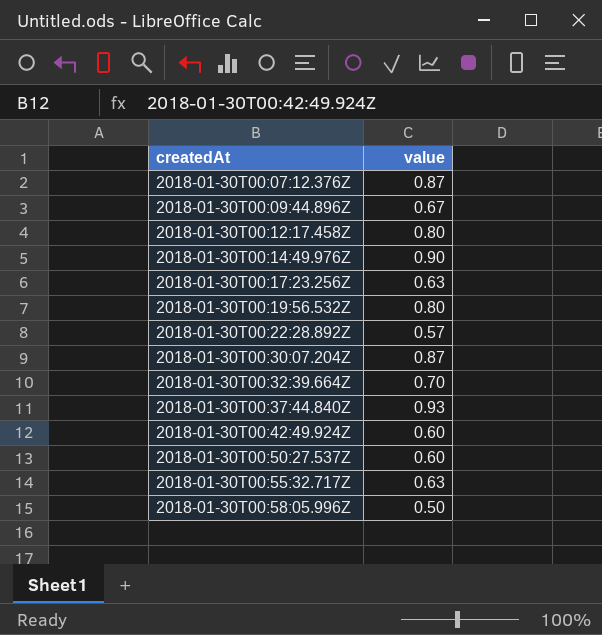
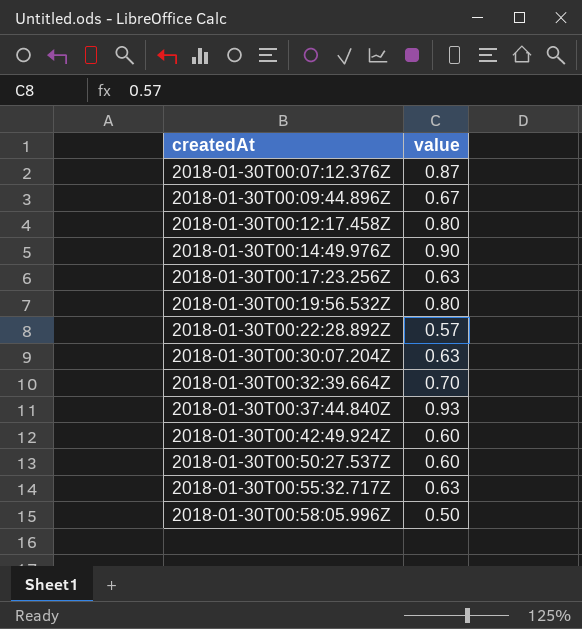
2018-01-30T00:30:07.204Z | value: 0.87 -> 0.63

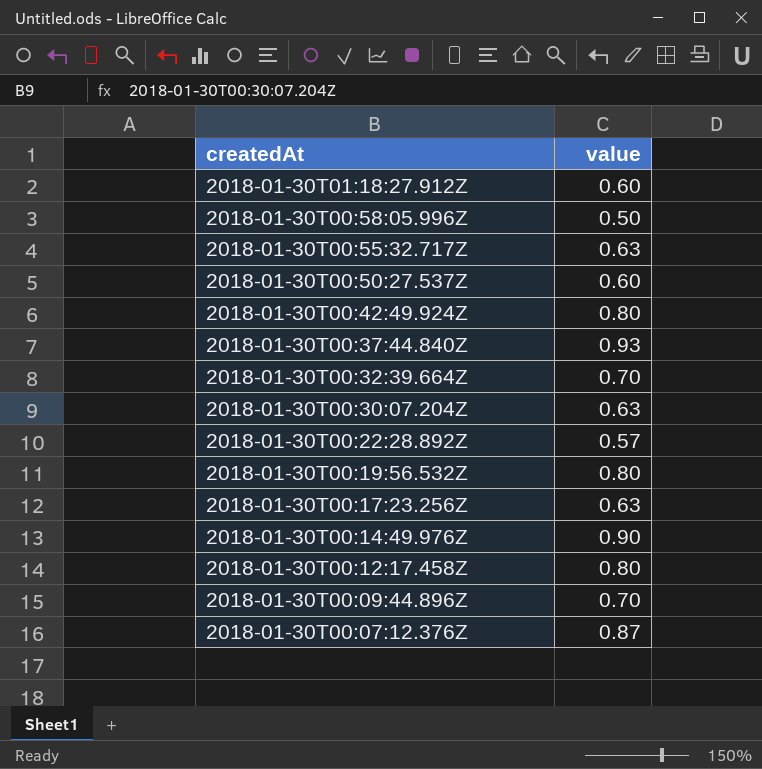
row order: createdAt ascending -> createdAt descending
row 2018-01-30T01:18:27.912Z: none -> 0.60
2018-01-30T00:42:49.924Z | value: 0.60 -> 0.80
2018-01-30T00:09:44.896Z | value: 0.67 -> 0.70

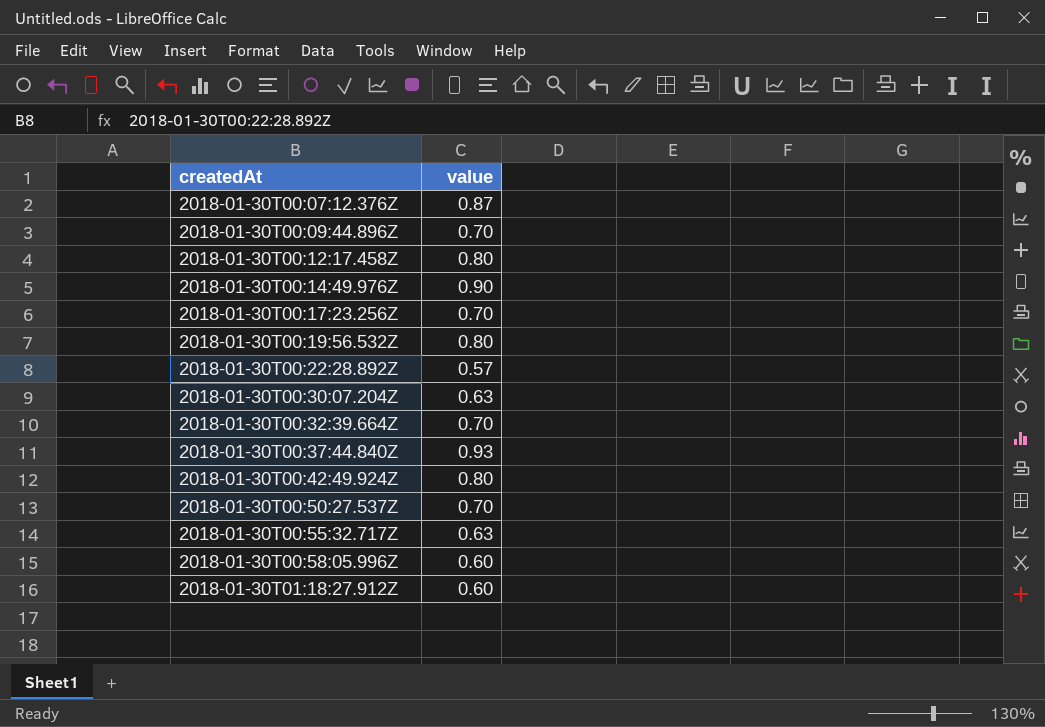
row order: createdAt descending -> createdAt ascending
2018-01-30T00:17:23.256Z | value: 0.63 -> 0.70
2018-01-30T00:50:27.537Z | value: 0.60 -> 0.70
2018-01-30T00:58:05.996Z | value: 0.50 -> 0.60

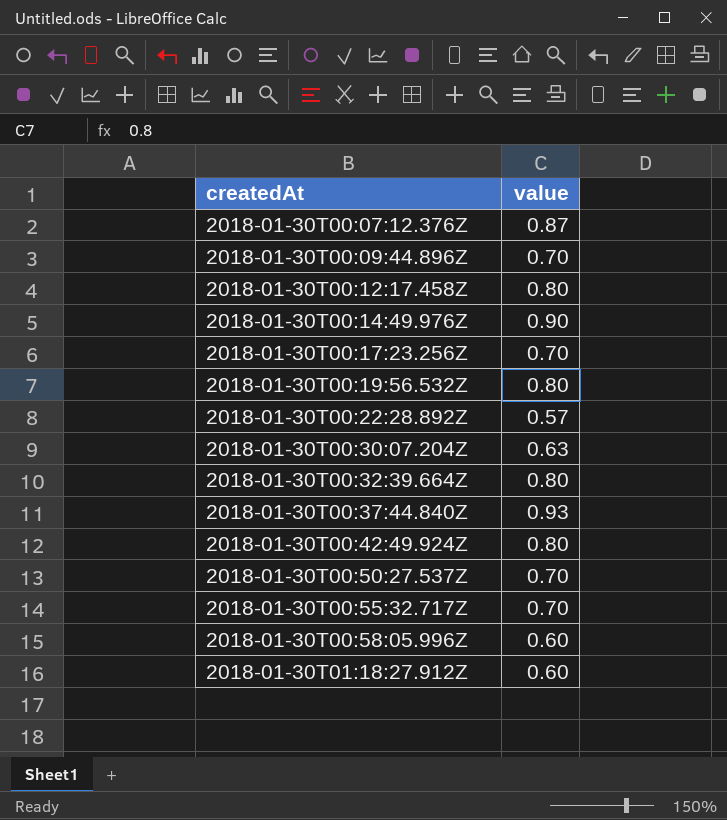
2018-01-30T00:32:39.664Z | value: 0.70 -> 0.80
2018-01-30T00:55:32.717Z | value: 0.63 -> 0.70

